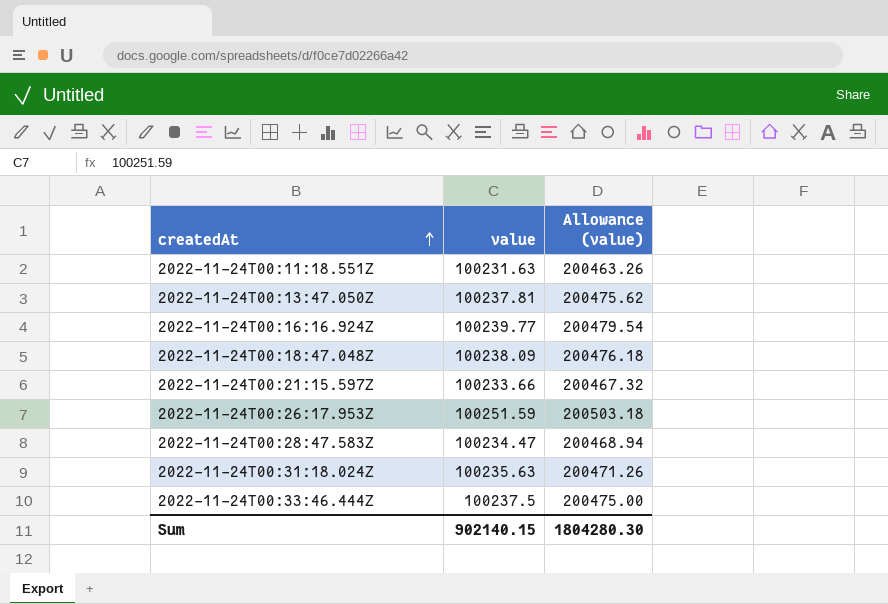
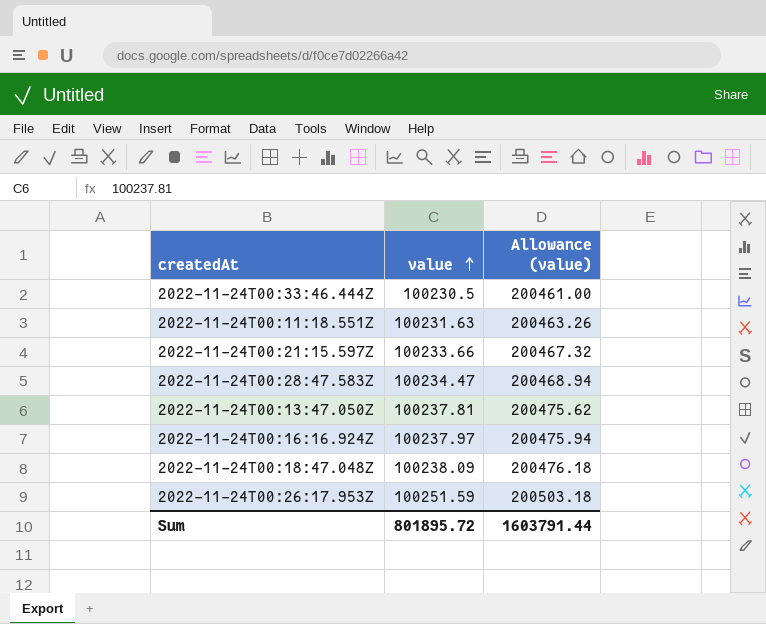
row order: createdAt ascending -> value ascending
row 2022-11-24T00:31:18.024Z: 100235.63 | 200471.26 -> none
2022-11-24T00:33:46.444Z | value: 100237.5 -> 100230.5
2022-11-24T00:33:46.444Z | Allowance (value): 200475.00 -> 200461.00
2022-11-24T00:16:16.924Z | value: 100239.77 -> 100237.97
2022-11-24T00:16:16.924Z | Allowance (value): 200479.54 -> 200475.94
Sum | value: 902140.15 -> 801895.72
Sum | Allowance (value): 1804280.30 -> 1603791.44

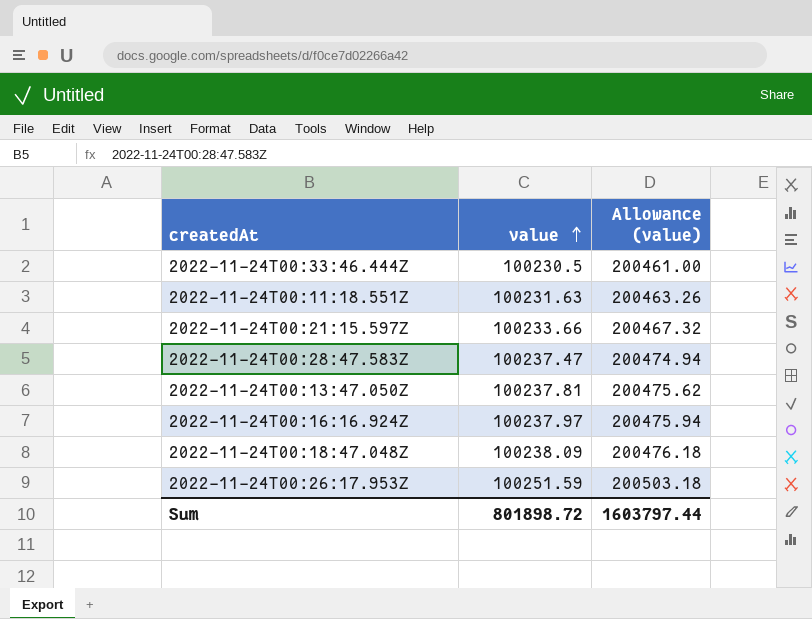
2022-11-24T00:28:47.583Z | value: 100234.47 -> 100237.47
2022-11-24T00:28:47.583Z | Allowance (value): 200468.94 -> 200474.94
Sum | value: 801895.72 -> 801898.72
Sum | Allowance (value): 1603791.44 -> 1603797.44

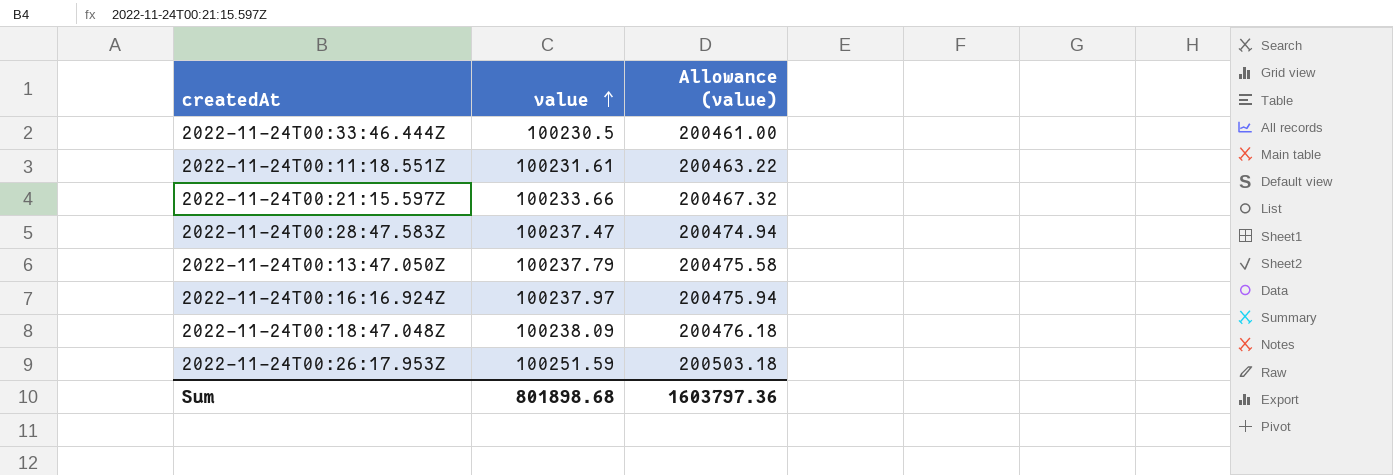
2022-11-24T00:11:18.551Z | value: 100231.63 -> 100231.61
2022-11-24T00:11:18.551Z | Allowance (value): 200463.26 -> 200463.22
2022-11-24T00:13:47.050Z | value: 100237.81 -> 100237.79
2022-11-24T00:13:47.050Z | Allowance (value): 200475.62 -> 200475.58
Sum | value: 801898.72 -> 801898.68
Sum | Allowance (value): 1603797.44 -> 1603797.36

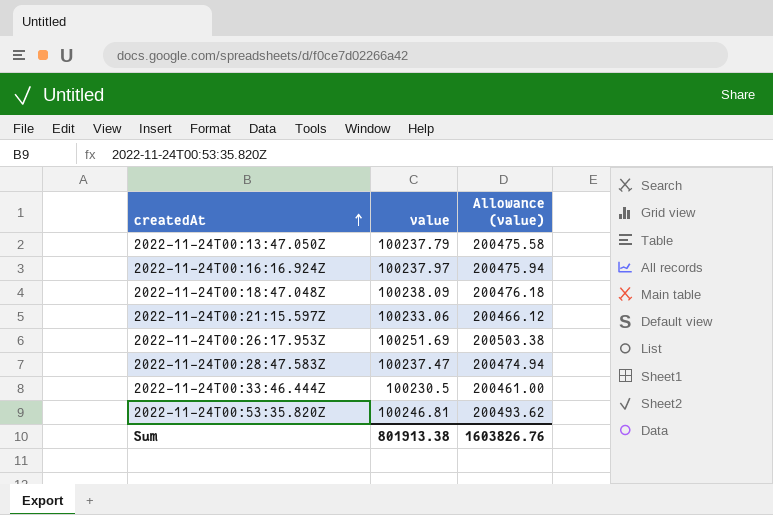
row order: value ascending -> createdAt ascending
row 2022-11-24T00:11:18.551Z: 100231.61 | 200463.22 -> none
2022-11-24T00:21:15.597Z | value: 100233.66 -> 100233.06
2022-11-24T00:21:15.597Z | Allowance (value): 200467.32 -> 200466.12
2022-11-24T00:26:17.953Z | value: 100251.59 -> 100251.69
2022-11-24T00:26:17.953Z | Allowance (value): 200503.18 -> 200503.38
row 2022-11-24T00:53:35.820Z: none -> 100246.81 | 200493.62
Sum | value: 801898.68 -> 801913.38
Sum | Allowance (value): 1603797.36 -> 1603826.76

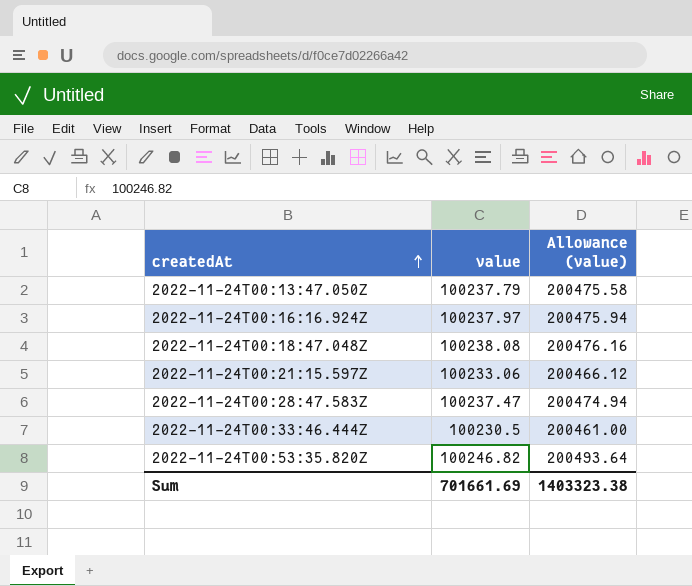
row 2022-11-24T00:26:17.953Z: 100251.69 | 200503.38 -> none
2022-11-24T00:18:47.048Z | value: 100238.09 -> 100238.08
2022-11-24T00:18:47.048Z | Allowance (value): 200476.18 -> 200476.16
2022-11-24T00:53:35.820Z | value: 100246.81 -> 100246.82
2022-11-24T00:53:35.820Z | Allowance (value): 200493.62 -> 200493.64
Sum | value: 801913.38 -> 701661.69
Sum | Allowance (value): 1603826.76 -> 1403323.38

